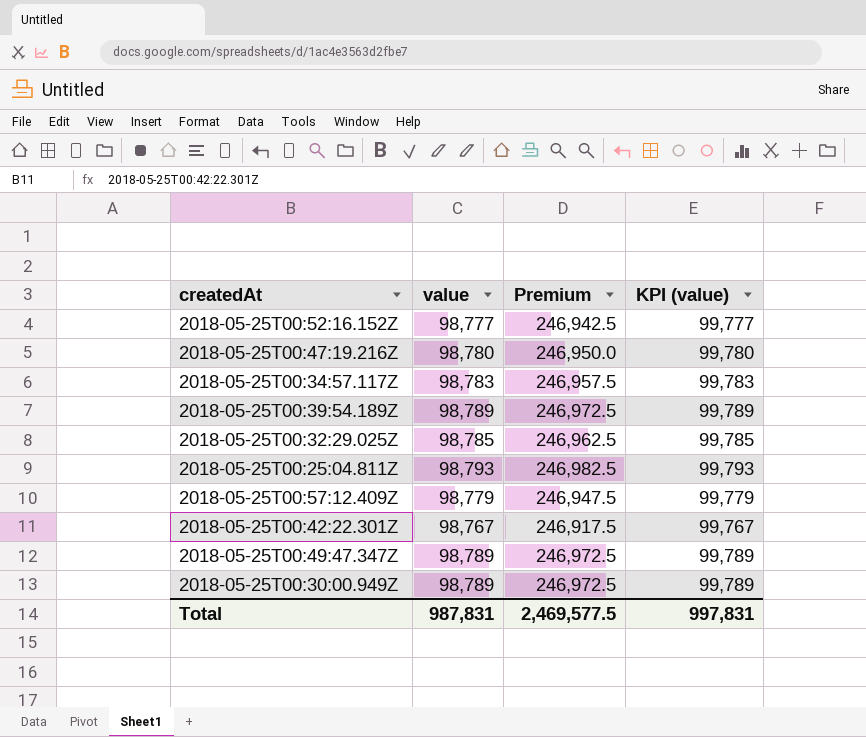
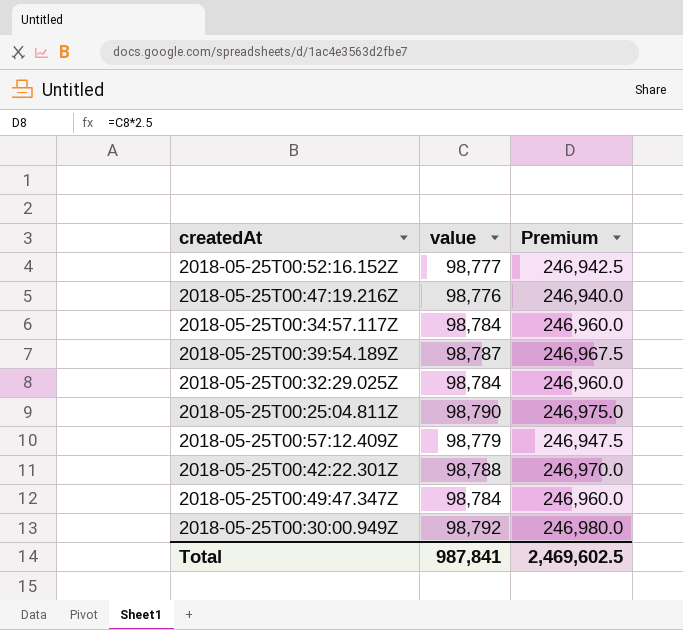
column KPI (value) | formula: [value] + 1000 -> none
2018-05-25T00:47:19.216Z | value: 98,780 -> 98,776
2018-05-25T00:47:19.216Z | Premium: 246,950.0 -> 246,940.0
2018-05-25T00:34:57.117Z | value: 98,783 -> 98,784
2018-05-25T00:34:57.117Z | Premium: 246,957.5 -> 246,960.0
2018-05-25T00:39:54.189Z | value: 98,789 -> 98,787
2018-05-25T00:39:54.189Z | Premium: 246,972.5 -> 246,967.5
2018-05-25T00:32:29.025Z | value: 98,785 -> 98,784
2018-05-25T00:32:29.025Z | Premium: 246,962.5 -> 246,960.0
2018-05-25T00:25:04.811Z | value: 98,793 -> 98,790
2018-05-25T00:25:04.811Z | Premium: 246,982.5 -> 246,975.0
2018-05-25T00:42:22.301Z | value: 98,767 -> 98,788
2018-05-25T00:42:22.301Z | Premium: 246,917.5 -> 246,970.0
2018-05-25T00:49:47.347Z | value: 98,789 -> 98,784
2018-05-25T00:49:47.347Z | Premium: 246,972.5 -> 246,960.0
2018-05-25T00:30:00.949Z | value: 98,789 -> 98,792
2018-05-25T00:30:00.949Z | Premium: 246,972.5 -> 246,980.0
Total | value: 987,831 -> 987,841
Total | Premium: 2,469,577.5 -> 2,469,602.5

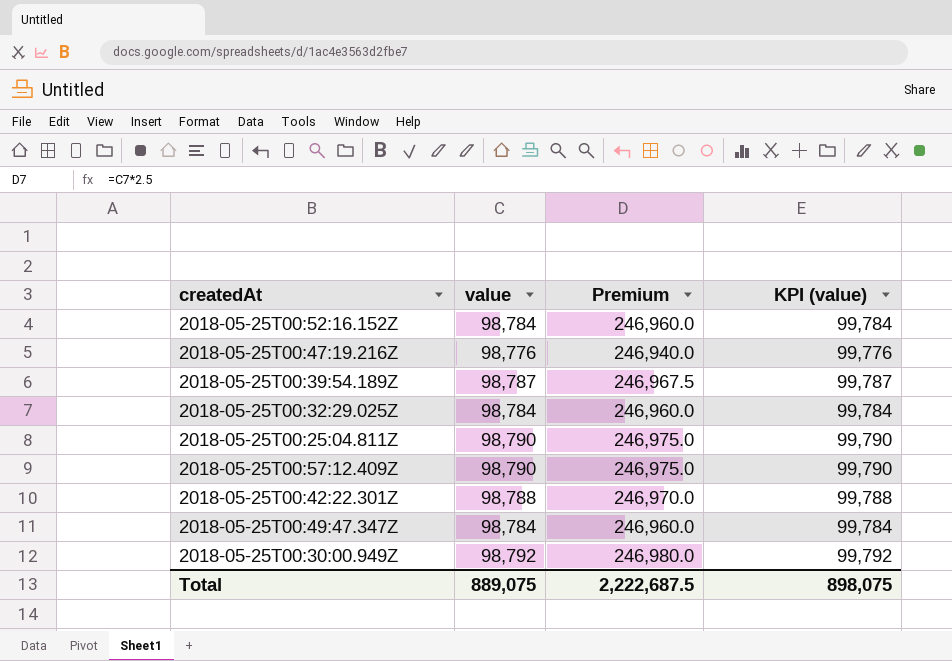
column KPI (value) | formula: none -> [value] + 1000
row 2018-05-25T00:34:57.117Z: 98,784 | 246,960.0 -> none
2018-05-25T00:52:16.152Z | value: 98,777 -> 98,784
2018-05-25T00:52:16.152Z | Premium: 246,942.5 -> 246,960.0
2018-05-25T00:57:12.409Z | value: 98,779 -> 98,790
2018-05-25T00:57:12.409Z | Premium: 246,947.5 -> 246,975.0
Total | value: 987,841 -> 889,075
Total | Premium: 2,469,602.5 -> 2,222,687.5

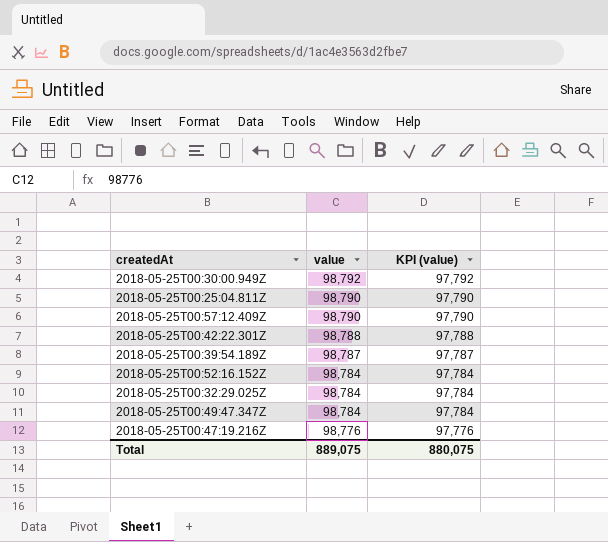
row order: none -> value descending
column Premium | formula: [value] * 2.5 -> none
column KPI (value) | formula: [value] + 1000 -> [value] - 1000
Total | KPI (value): 898,075 -> 880,075

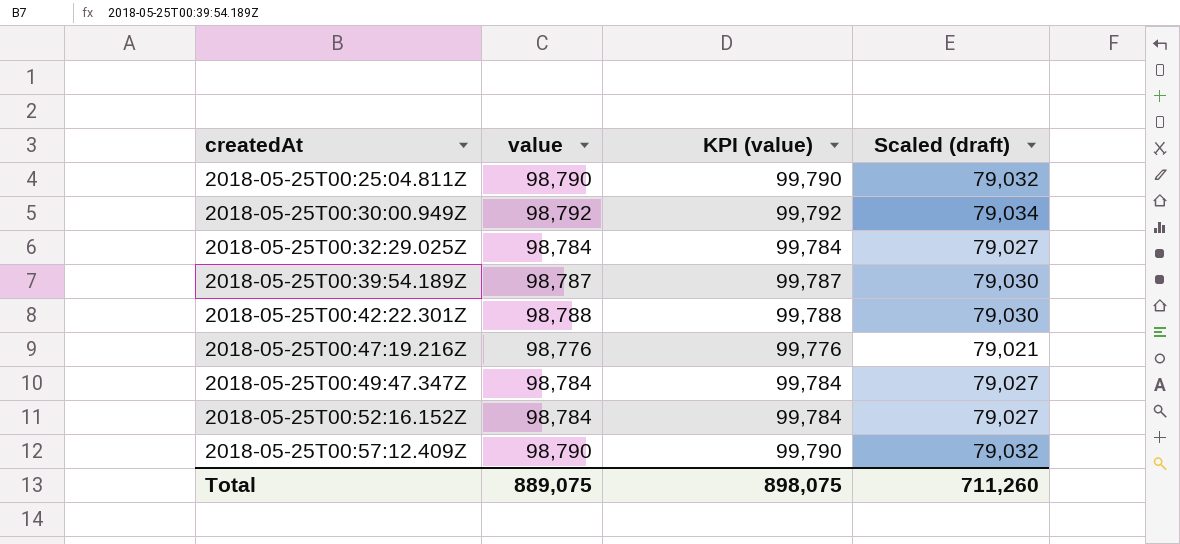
row order: value descending -> createdAt ascending
column KPI (value) | formula: [value] - 1000 -> [value] + 1000
column Scaled (draft) | formula: none -> [value] * 0.8
Total | KPI (value): 880,075 -> 898,075

